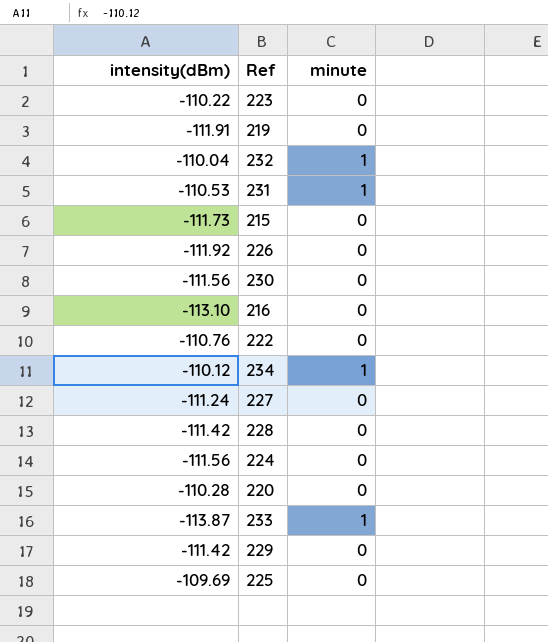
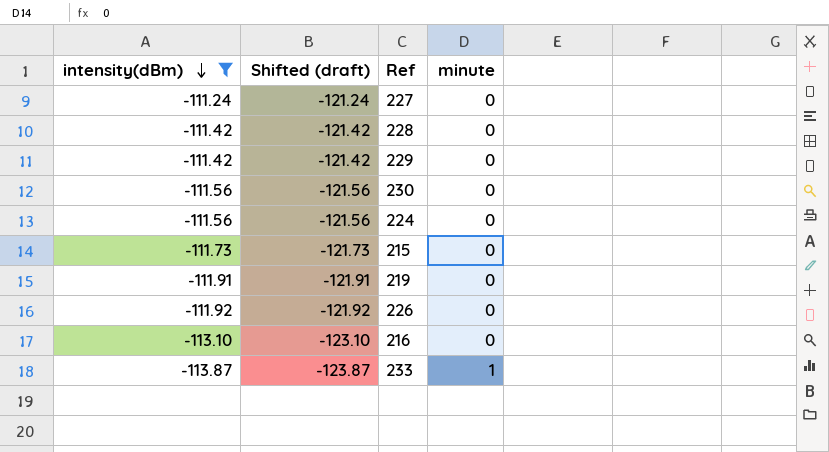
filter: none -> intensity(dBm) <= -111.24
row order: none -> intensity(dBm) descending
column Shifted (draft) | formula: none -> [intensity(dBm)] - 10

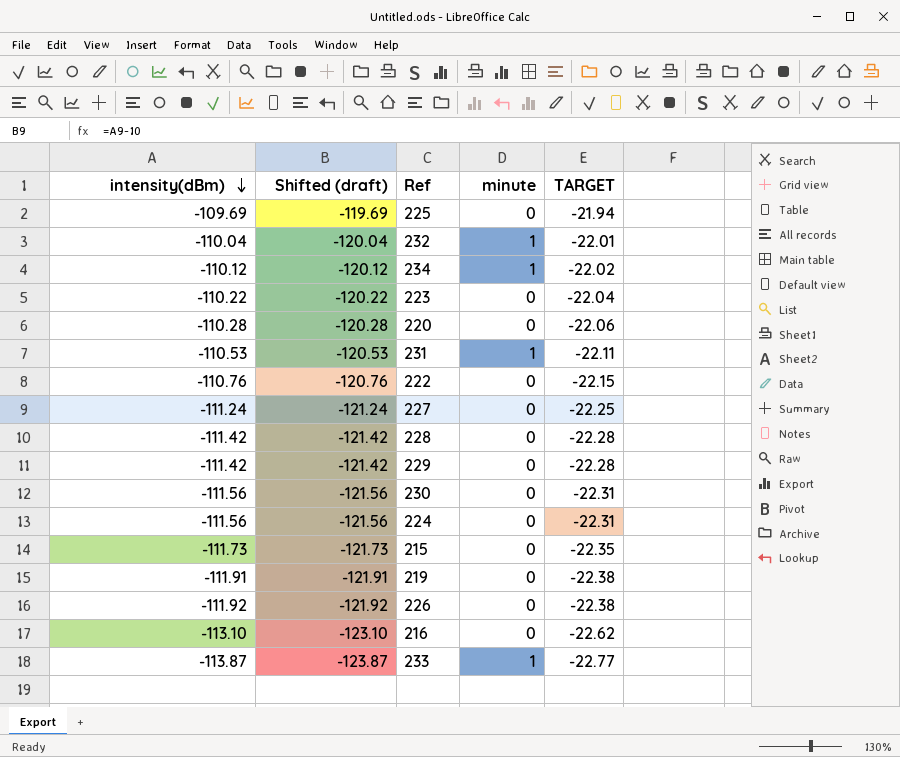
filter: intensity(dBm) <= -111.24 -> none
column TARGET | formula: none -> [intensity(dBm)] * 0.2

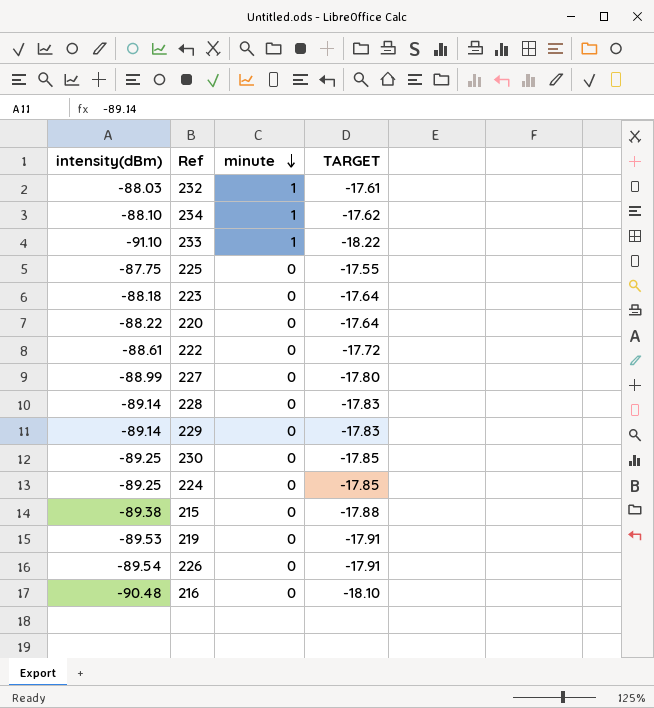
row order: intensity(dBm) descending -> minute descending
column Shifted (draft) | formula: [intensity(dBm)] - 10 -> none
row 231: -110.53 | -120.53 | 1 | -22.11 -> none
232 | intensity(dBm): -110.04 -> -88.03
232 | TARGET: -22.01 -> -17.61
234 | intensity(dBm): -110.12 -> -88.10
234 | TARGET: -22.02 -> -17.62
233 | intensity(dBm): -113.87 -> -91.10
233 | TARGET: -22.77 -> -18.22
225 | intensity(dBm): -109.69 -> -87.75
225 | TARGET: -21.94 -> -17.55
223 | intensity(dBm): -110.22 -> -88.18
223 | TARGET: -22.04 -> -17.64
220 | intensity(dBm): -110.28 -> -88.22
220 | TARGET: -22.06 -> -17.64
222 | intensity(dBm): -110.76 -> -88.61
222 | TARGET: -22.15 -> -17.72
227 | intensity(dBm): -111.24 -> -88.99
227 | TARGET: -22.25 -> -17.80
228 | intensity(dBm): -111.42 -> -89.14
228 | TARGET: -22.28 -> -17.83
229 | intensity(dBm): -111.42 -> -89.14
229 | TARGET: -22.28 -> -17.83
230 | intensity(dBm): -111.56 -> -89.25
230 | TARGET: -22.31 -> -17.85
224 | intensity(dBm): -111.56 -> -89.25
224 | TARGET: -22.31 -> -17.85
215 | intensity(dBm): -111.73 -> -89.38
215 | TARGET: -22.35 -> -17.88
219 | intensity(dBm): -111.91 -> -89.53
219 | TARGET: -22.38 -> -17.91
226 | intensity(dBm): -111.92 -> -89.54
226 | TARGET: -22.38 -> -17.91
216 | intensity(dBm): -113.10 -> -90.48
216 | TARGET: -22.62 -> -18.10

